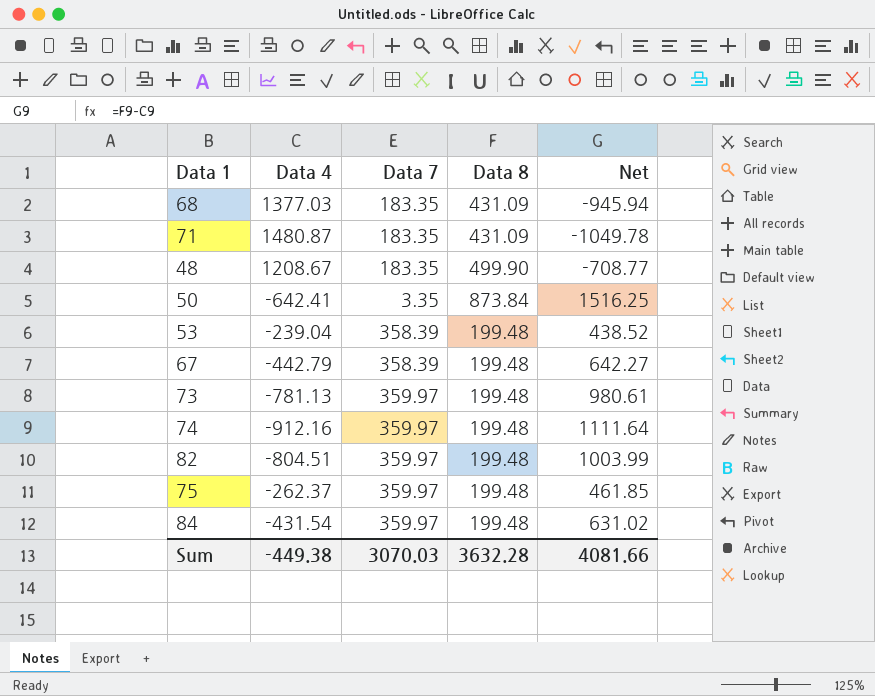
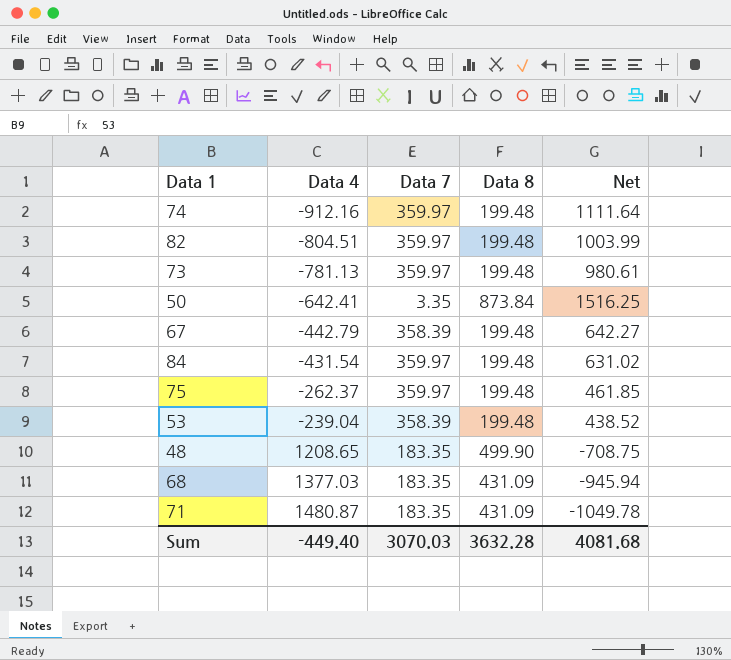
row order: none -> Data 4 ascending
48 | Data 4: 1208.67 -> 1208.65
48 | Net: -708.77 -> -708.75
Sum | Data 4: -449.38 -> -449.40
Sum | Net: 4081.66 -> 4081.68

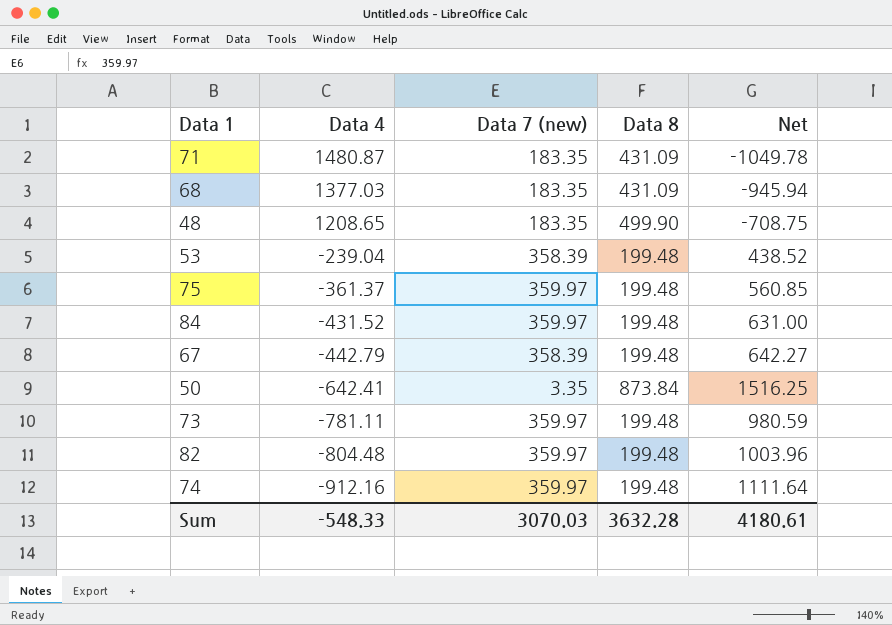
row order: Data 4 ascending -> Data 4 descending
column name: Data 7 -> Data 7 (new)
75 | Data 4: -262.37 -> -361.37
75 | Net: 461.85 -> 560.85
84 | Data 4: -431.54 -> -431.52
84 | Net: 631.02 -> 631.00
73 | Data 4: -781.13 -> -781.11
73 | Net: 980.61 -> 980.59
82 | Data 4: -804.51 -> -804.48
82 | Net: 1003.99 -> 1003.96
Sum | Data 4: -449.40 -> -548.33
Sum | Net: 4081.68 -> 4180.61

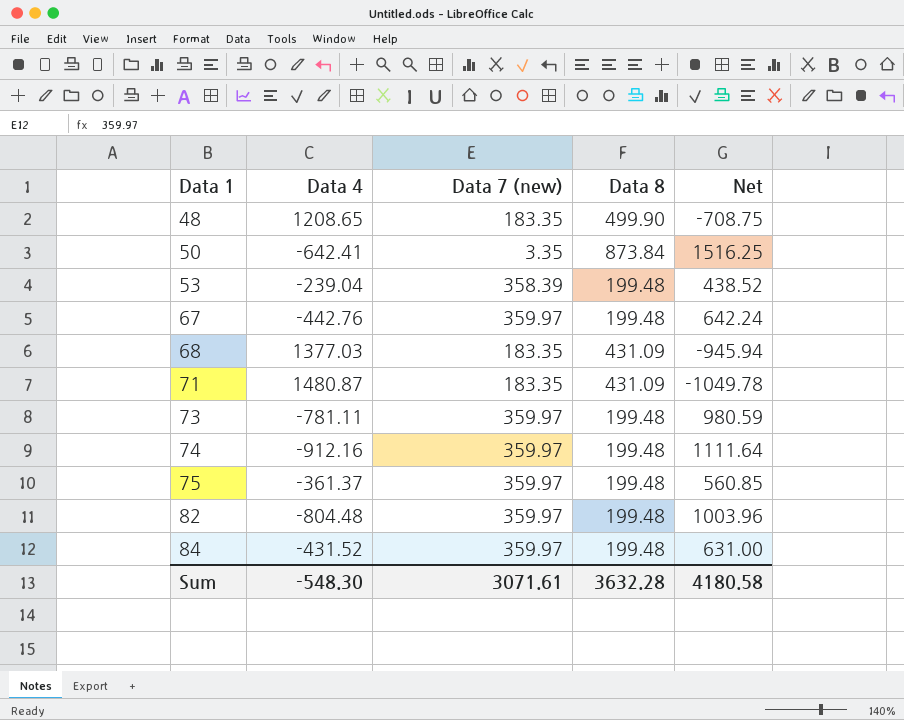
row order: Data 4 descending -> Data 1 ascending
67 | Data 4: -442.79 -> -442.76
67 | Data 7 (new): 358.39 -> 359.97
67 | Net: 642.27 -> 642.24
Sum | Data 4: -548.33 -> -548.30
Sum | Data 7 (new): 3070.03 -> 3071.61
Sum | Net: 4180.61 -> 4180.58

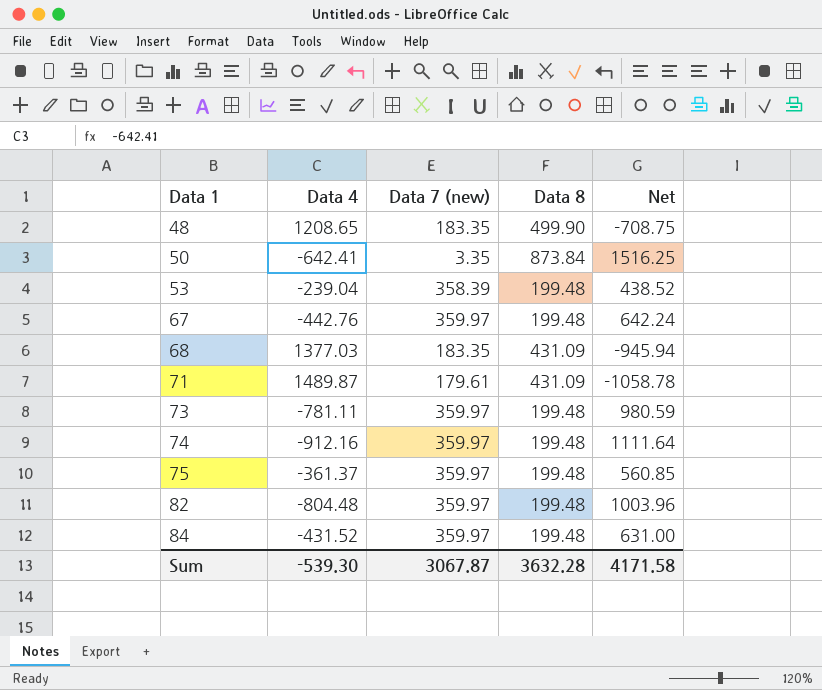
71 | Data 4: 1480.87 -> 1489.87
71 | Data 7 (new): 183.35 -> 179.61
71 | Net: -1049.78 -> -1058.78
Sum | Data 4: -548.30 -> -539.30
Sum | Data 7 (new): 3071.61 -> 3067.87
Sum | Net: 4180.58 -> 4171.58

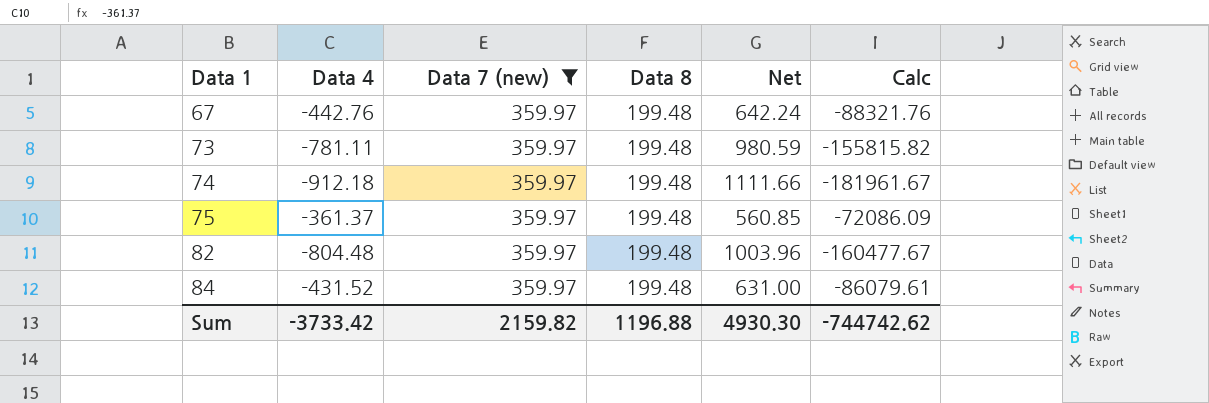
filter: none -> Data 7 (new) = 359.97
column Calc | formula: none -> [Data 4] * [Data 8]
74 | Data 4: -912.16 -> -912.18
74 | Net: 1111.64 -> 1111.66
Sum | Data 4: -539.30 -> -3733.42
Sum | Data 7 (new): 3067.87 -> 2159.82
Sum | Data 8: 3632.28 -> 1196.88
Sum | Net: 4171.58 -> 4930.30

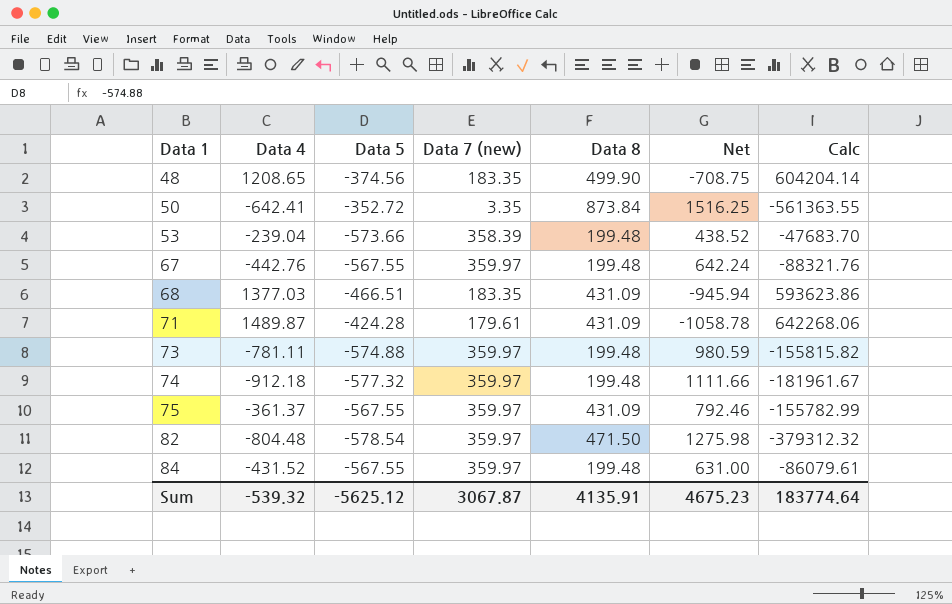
filter: Data 7 (new) = 359.97 -> none
column Data 5 | position: none -> 3
75 | Data 8: 199.48 -> 431.09
75 | Net: 560.85 -> 792.46
75 | Calc: -72086.09 -> -155782.99
82 | Data 8: 199.48 -> 471.50
82 | Net: 1003.96 -> 1275.98
82 | Calc: -160477.67 -> -379312.32
Sum | Data 4: -3733.42 -> -539.32
Sum | Data 7 (new): 2159.82 -> 3067.87
Sum | Data 8: 1196.88 -> 4135.91
Sum | Net: 4930.30 -> 4675.23
Sum | Calc: -744742.62 -> 183774.64

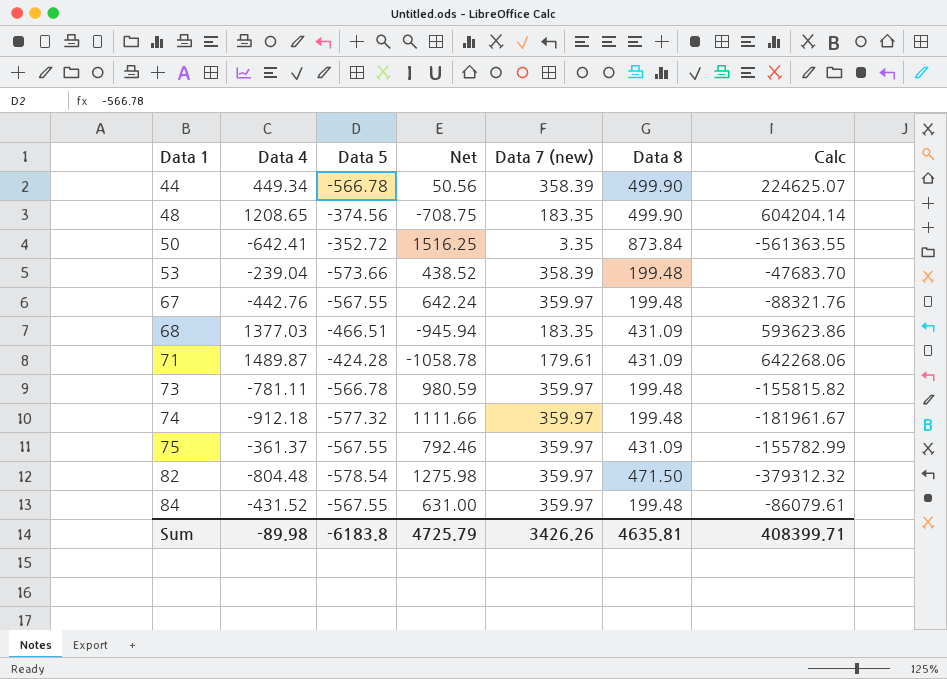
column Net | position: 6 -> 4
row 44: none -> 449.34 | -566.78 | 50.56 | 358.39 | 499.90 | 224625.07
73 | Data 5: -574.88 -> -566.78
Sum | Data 4: -539.32 -> -89.98
Sum | Data 5: -5625.12 -> -6183.8
Sum | Net: 4675.23 -> 4725.79
Sum | Data 7 (new): 3067.87 -> 3426.26
Sum | Data 8: 4135.91 -> 4635.81
Sum | Calc: 183774.64 -> 408399.71

